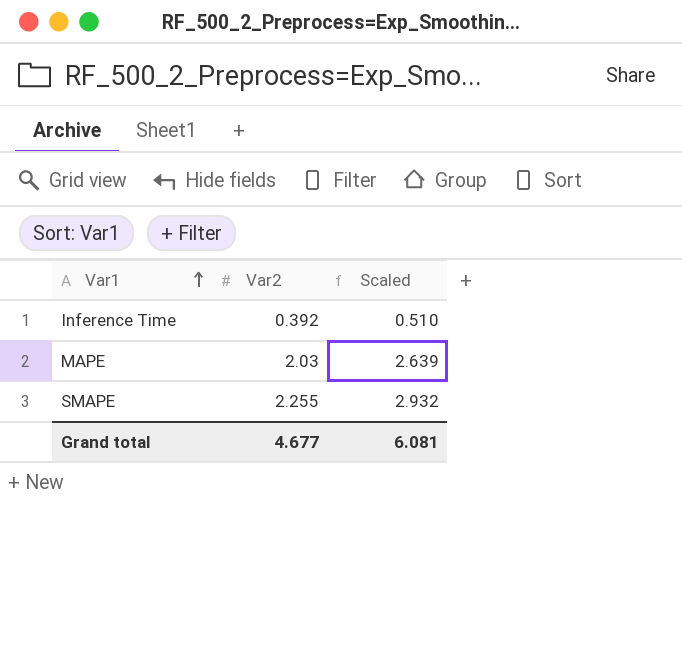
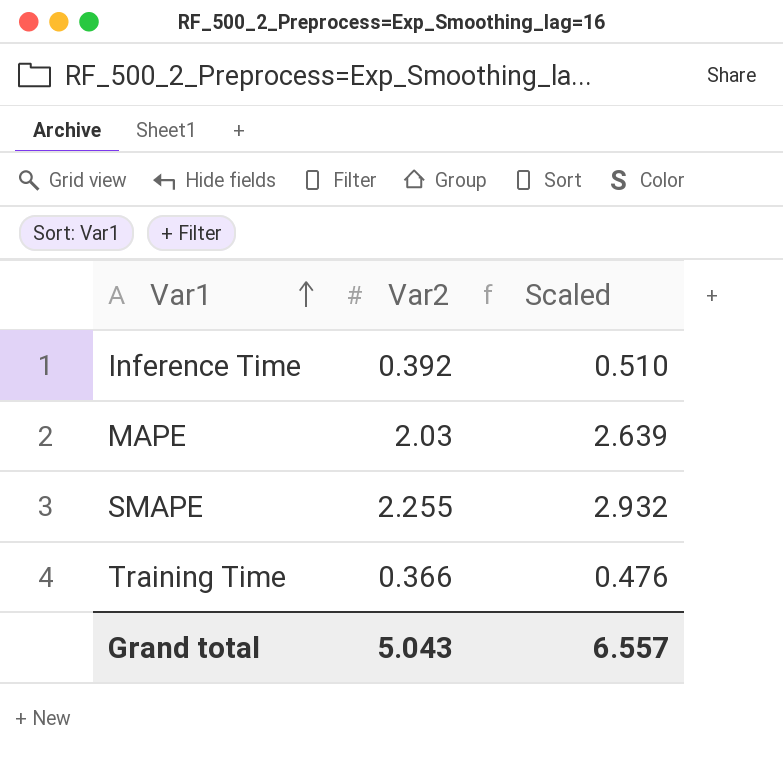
row Training Time: none -> 0.366 | 0.476
Grand total | Var2: 4.677 -> 5.043
Grand total | Scaled: 6.081 -> 6.557

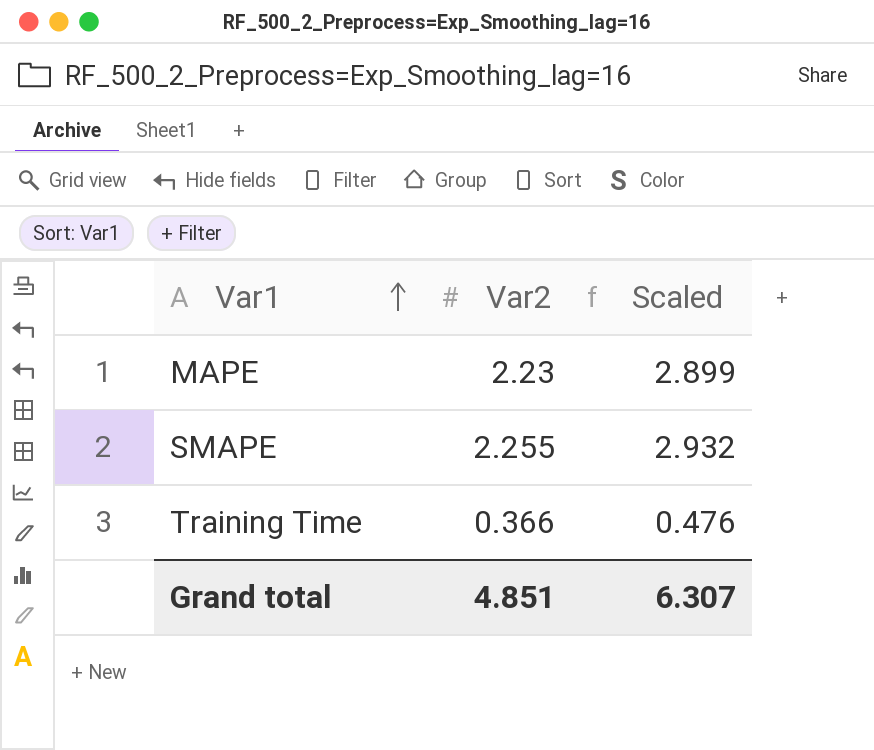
row Inference Time: 0.392 | 0.510 -> none
MAPE | Var2: 2.03 -> 2.23
MAPE | Scaled: 2.639 -> 2.899
Grand total | Var2: 5.043 -> 4.851
Grand total | Scaled: 6.557 -> 6.307

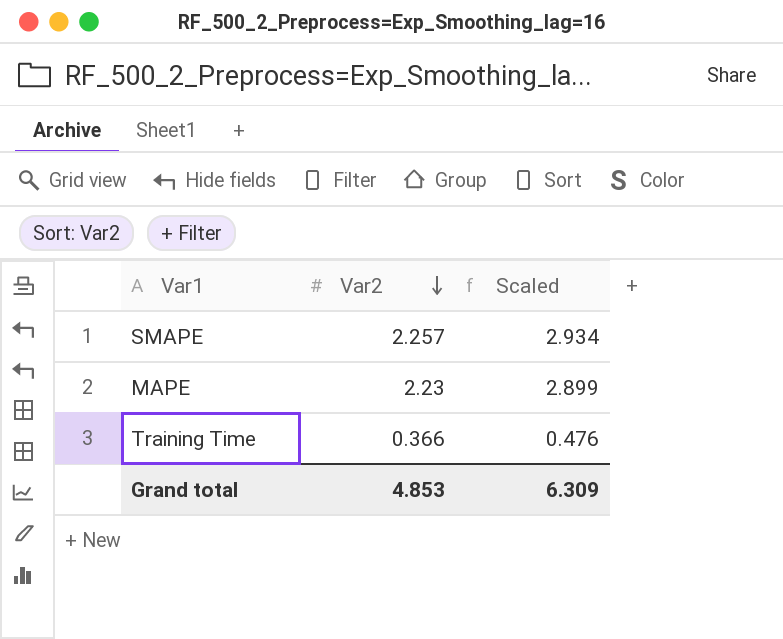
row order: Var1 ascending -> Var2 descending
SMAPE | Var2: 2.255 -> 2.257
SMAPE | Scaled: 2.932 -> 2.934
Grand total | Var2: 4.851 -> 4.853
Grand total | Scaled: 6.307 -> 6.309

